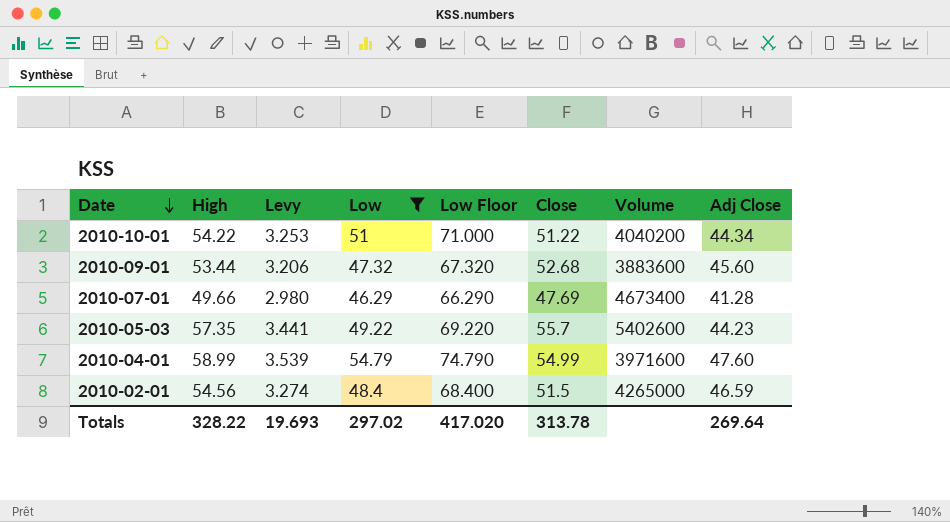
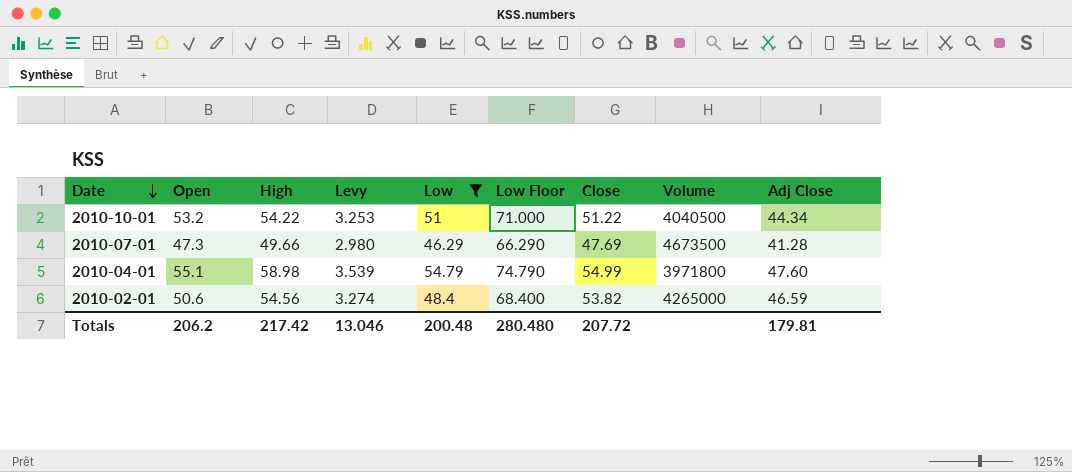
column Open | position: none -> 2
row 2010-09-01: 53.44 | 3.206 | 47.32 | 67.320 | 52.68 | 3883600 | 45.60 -> none
row 2010-05-03: 57.35 | 3.441 | 49.22 | 69.220 | 55.7 | 5402600 | 44.23 -> none
2010-10-01 | Volume: 4040200 -> 4040500
2010-07-01 | Volume: 4673400 -> 4673500
2010-04-01 | High: 58.99 -> 58.98
2010-04-01 | Volume: 3971600 -> 3971800
2010-02-01 | Close: 51.5 -> 53.82
Totals | High: 328.22 -> 217.42
Totals | Levy: 19.693 -> 13.046
Totals | Low: 297.02 -> 200.48
Totals | Low Floor: 417.020 -> 280.480
Totals | Close: 313.78 -> 207.72
Totals | Adj Close: 269.64 -> 179.81

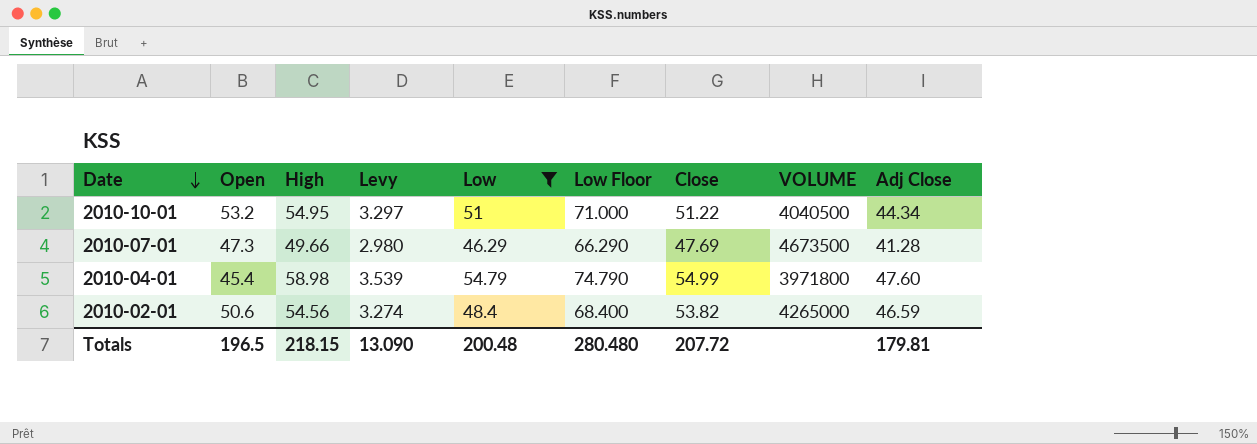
column name: Volume -> VOLUME
2010-10-01 | High: 54.22 -> 54.95
2010-10-01 | Levy: 3.253 -> 3.297
2010-04-01 | Open: 55.1 -> 45.4
Totals | Open: 206.2 -> 196.5
Totals | High: 217.42 -> 218.15
Totals | Levy: 13.046 -> 13.090

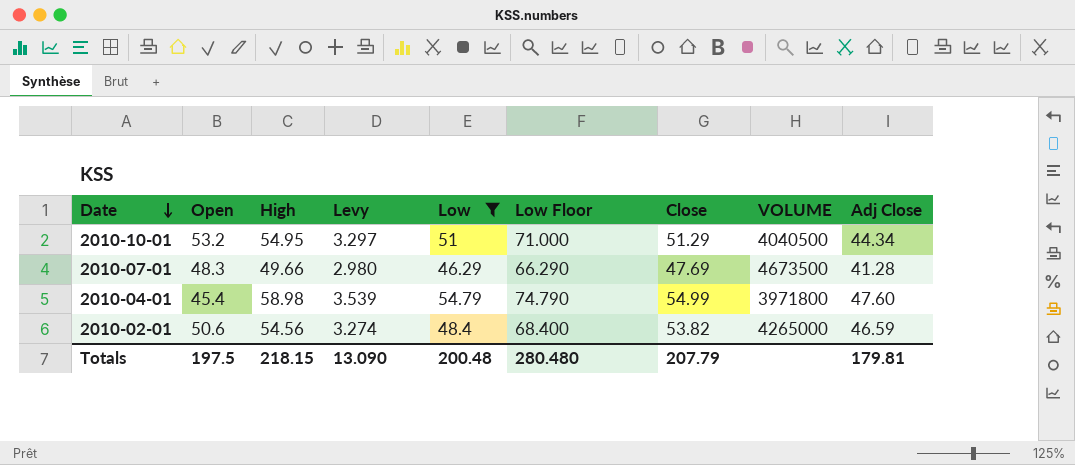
2010-10-01 | Close: 51.22 -> 51.29
2010-07-01 | Open: 47.3 -> 48.3
Totals | Open: 196.5 -> 197.5
Totals | Close: 207.72 -> 207.79

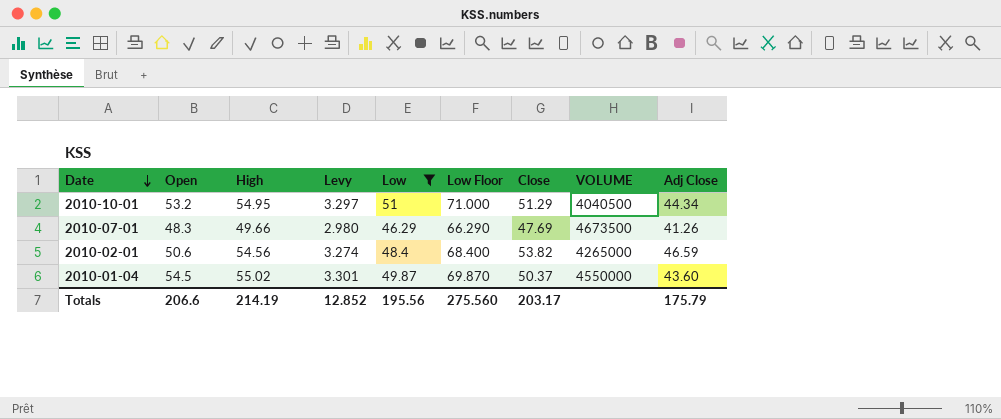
row 2010-04-01: 45.4 | 58.98 | 3.539 | 54.79 | 74.790 | 54.99 | 3971800 | 47.60 -> none
2010-07-01 | Adj Close: 41.28 -> 41.26
row 2010-01-04: none -> 54.5 | 55.02 | 3.301 | 49.87 | 69.870 | 50.37 | 4550000 | 43.60
Totals | Open: 197.5 -> 206.6
Totals | High: 218.15 -> 214.19
Totals | Levy: 13.090 -> 12.852
Totals | Low: 200.48 -> 195.56
Totals | Low Floor: 280.480 -> 275.560
Totals | Close: 207.79 -> 203.17
Totals | Adj Close: 179.81 -> 175.79

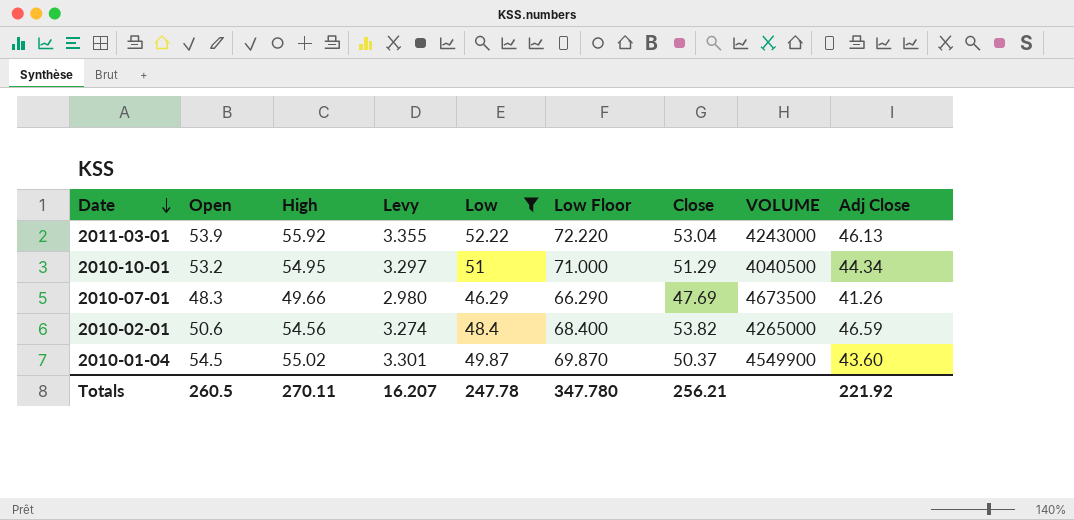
row 2011-03-01: none -> 53.9 | 55.92 | 3.355 | 52.22 | 72.220 | 53.04 | 4243000 | 46.13
2010-01-04 | VOLUME: 4550000 -> 4549900
Totals | Open: 206.6 -> 260.5
Totals | High: 214.19 -> 270.11
Totals | Levy: 12.852 -> 16.207
Totals | Low: 195.56 -> 247.78
Totals | Low Floor: 275.560 -> 347.780
Totals | Close: 203.17 -> 256.21
Totals | Adj Close: 175.79 -> 221.92

